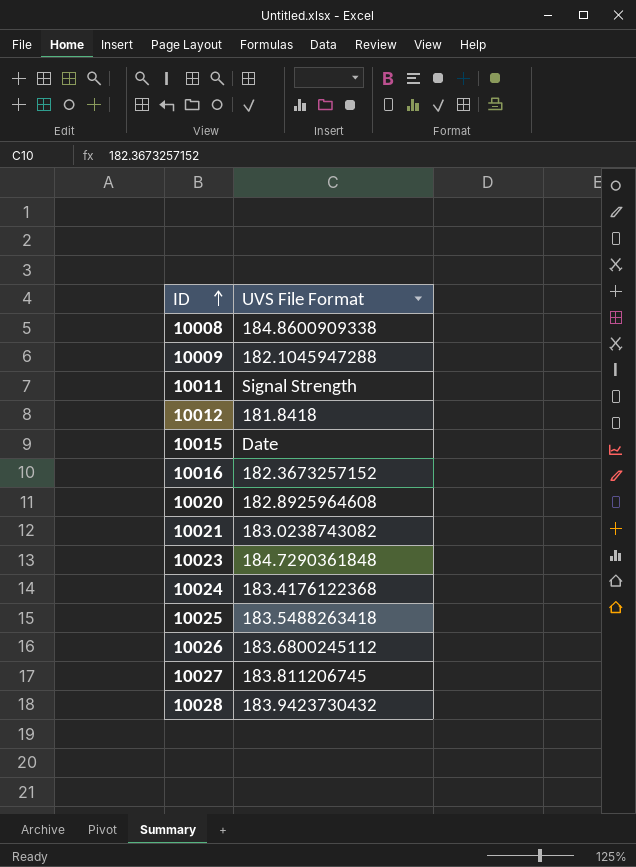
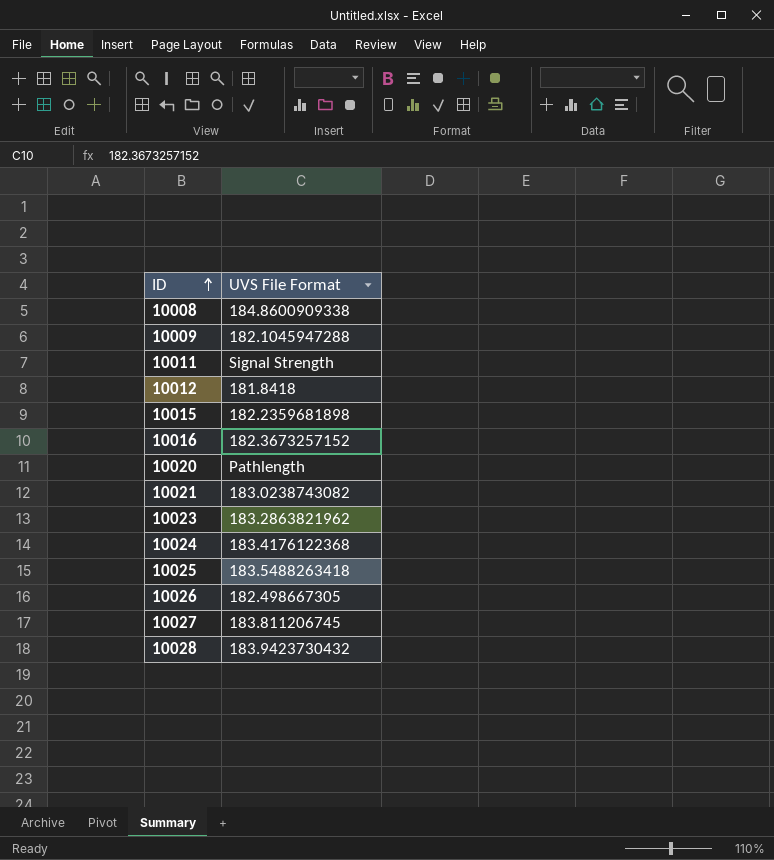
10015 | UVS File Format: Date -> 182.2359681898
10020 | UVS File Format: 182.8925964608 -> Pathlength
10023 | UVS File Format: 184.7290361848 -> 183.2863821962
10026 | UVS File Format: 183.6800245112 -> 182.498667305

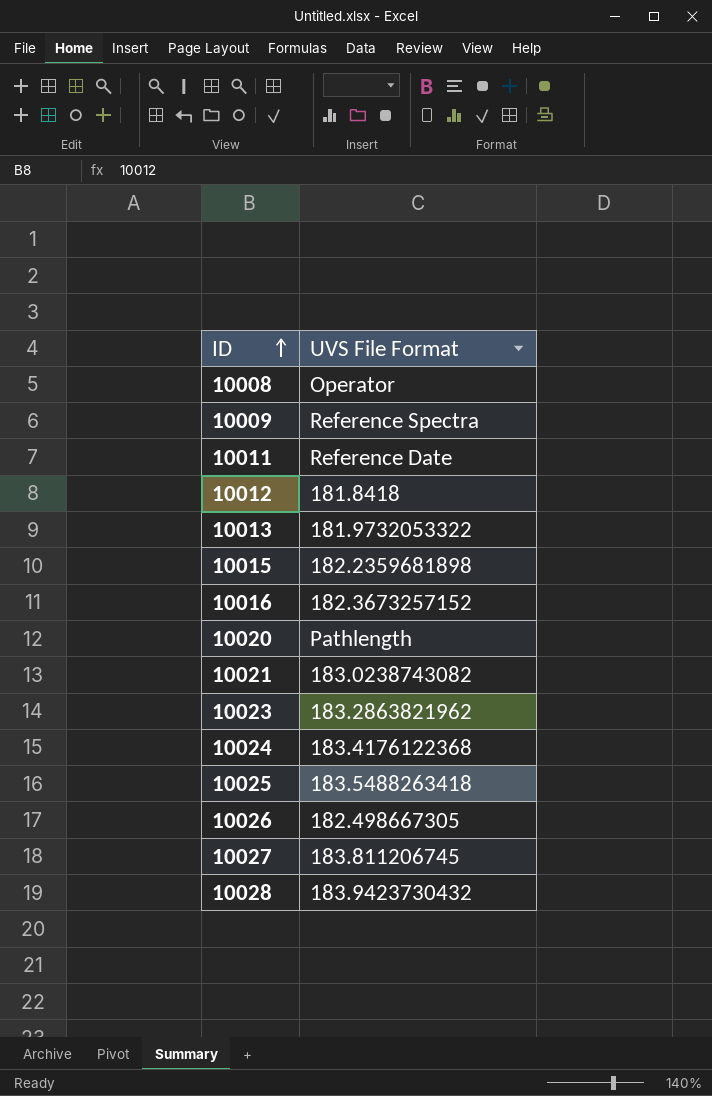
10008 | UVS File Format: 184.8600909338 -> Operator
10009 | UVS File Format: 182.1045947288 -> Reference Spectra
10011 | UVS File Format: Signal Strength -> Reference Date
row 10013: none -> 181.9732053322

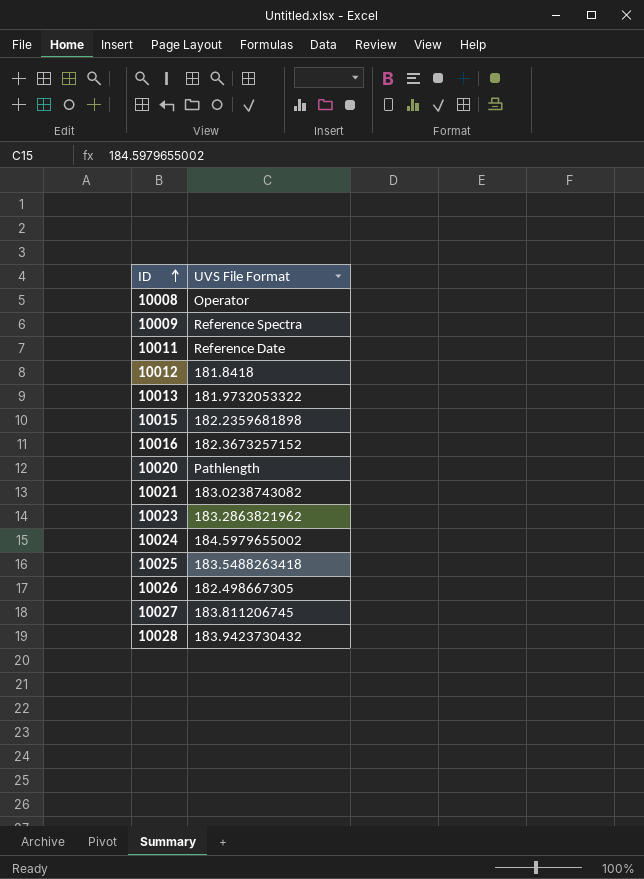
10024 | UVS File Format: 183.4176122368 -> 184.5979655002

